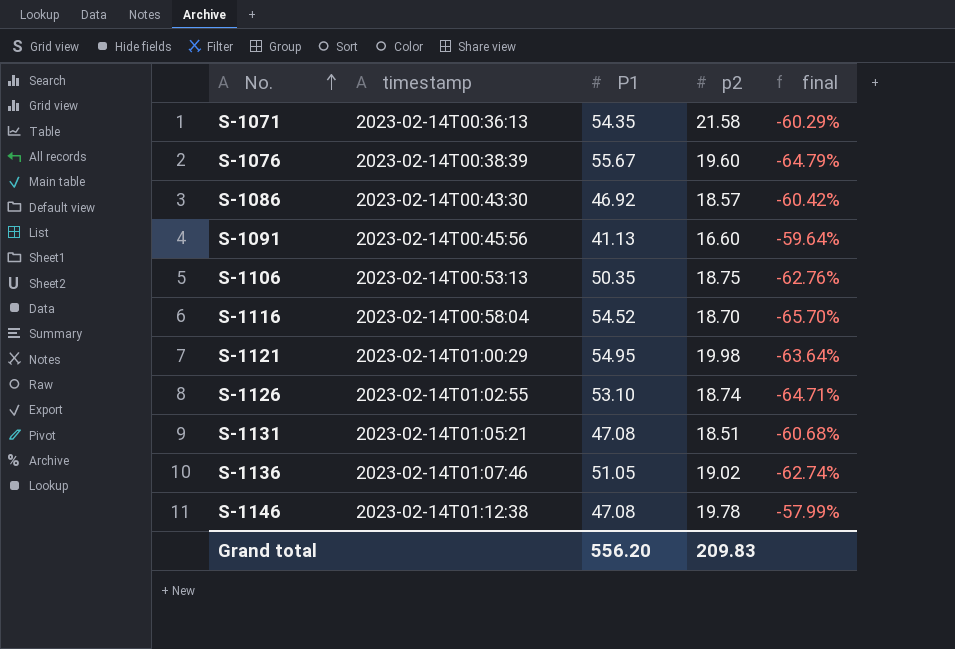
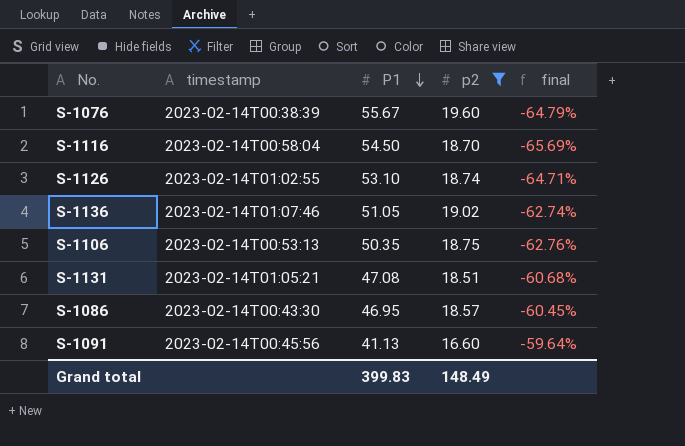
filter: none -> p2 <= 19.60
row order: No. ascending -> P1 descending
S-1116 | P1: 54.52 -> 54.50
S-1116 | final: -65.70% -> -65.69%
S-1086 | P1: 46.92 -> 46.95
S-1086 | final: -60.42% -> -60.45%
Grand total | P1: 556.20 -> 399.83
Grand total | p2: 209.83 -> 148.49

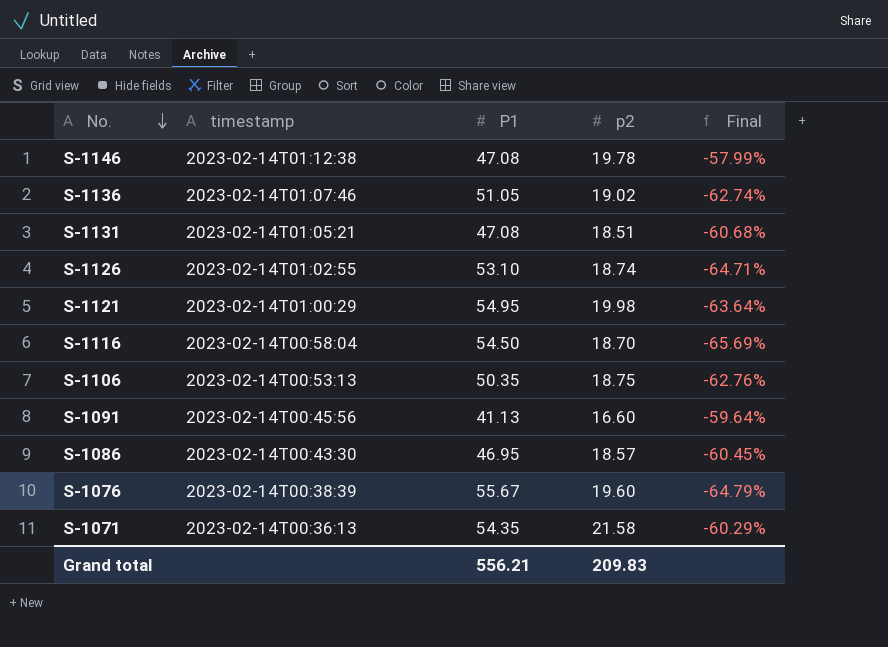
filter: p2 <= 19.60 -> none
row order: P1 descending -> No. descending
column name: final -> Final
Grand total | P1: 399.83 -> 556.21
Grand total | p2: 148.49 -> 209.83

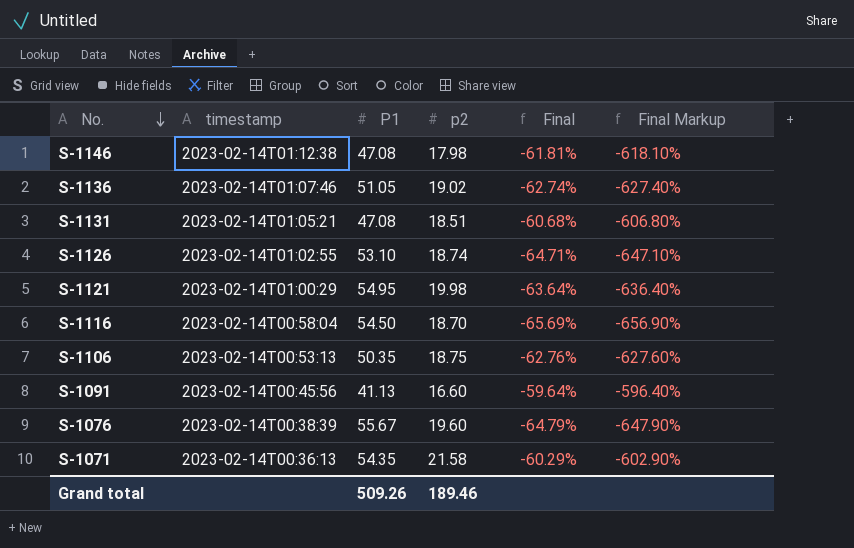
column Final Markup | formula: none -> [Final] * 10
row S-1086: 2023-02-14T00:43:30 | 46.95 | 18.57 | -60.45% -> none
S-1146 | p2: 19.78 -> 17.98
S-1146 | Final: -57.99% -> -61.81%
Grand total | P1: 556.21 -> 509.26
Grand total | p2: 209.83 -> 189.46

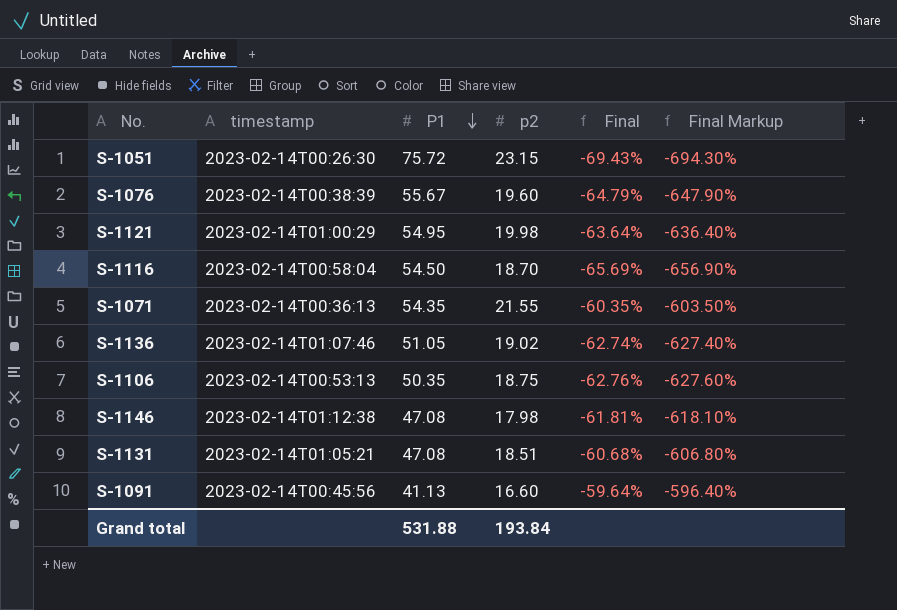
row order: No. descending -> P1 descending
row S-1126: 2023-02-14T01:02:55 | 53.10 | 18.74 | -64.71% | -647.10% -> none
row S-1051: none -> 2023-02-14T00:26:30 | 75.72 | 23.15 | -69.43% | -694.30%
S-1071 | p2: 21.58 -> 21.55
S-1071 | Final: -60.29% -> -60.35%
S-1071 | Final Markup: -602.90% -> -603.50%
Grand total | P1: 509.26 -> 531.88
Grand total | p2: 189.46 -> 193.84

